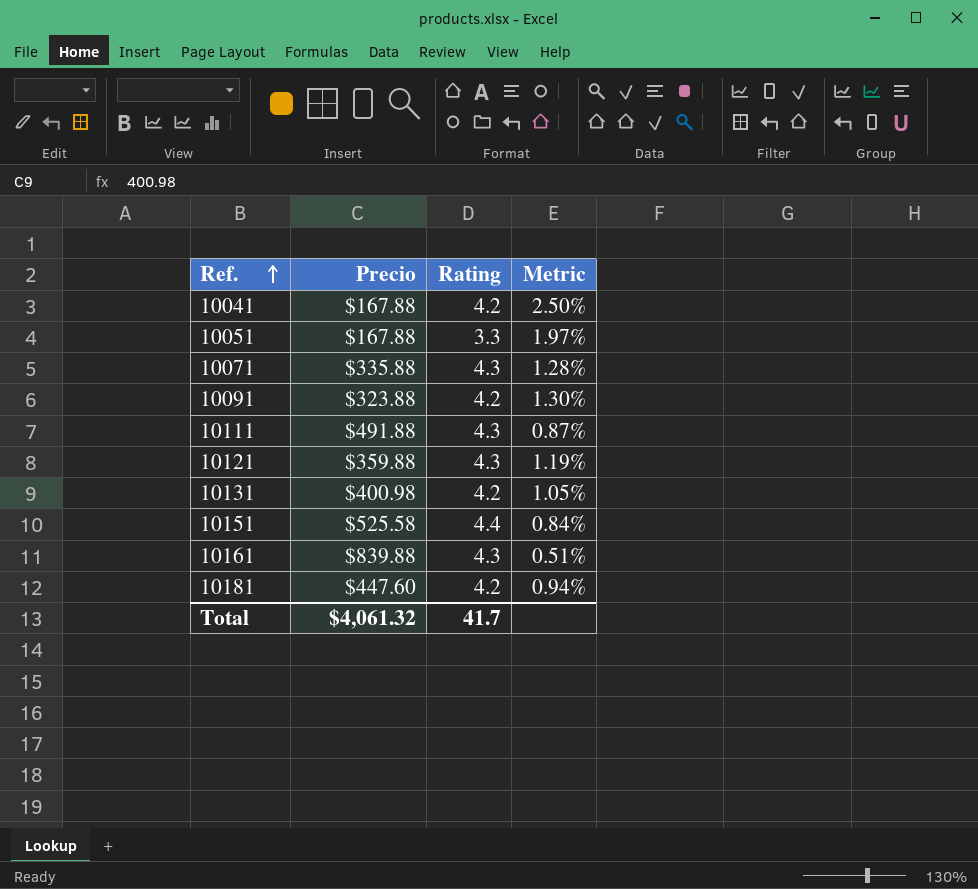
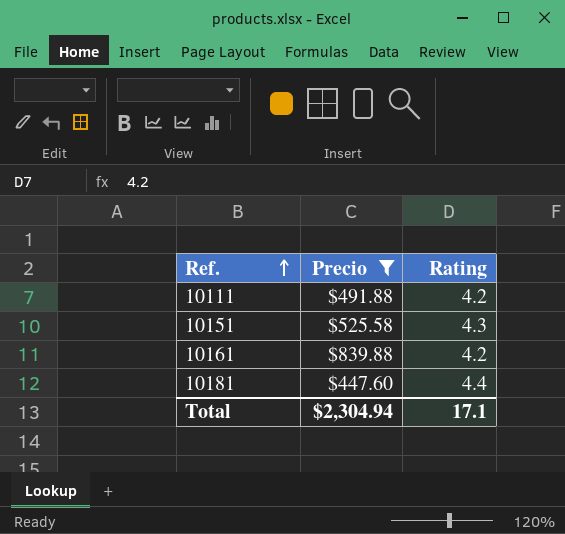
filter: none -> Precio >= $447.60
column Metric | formula: [Rating] / [Precio] -> none
10111 | Rating: 4.3 -> 4.2
10151 | Rating: 4.4 -> 4.3
10161 | Rating: 4.3 -> 4.2
10181 | Rating: 4.2 -> 4.4
Total | Precio: $4,061.32 -> $2,304.94
Total | Rating: 41.7 -> 17.1

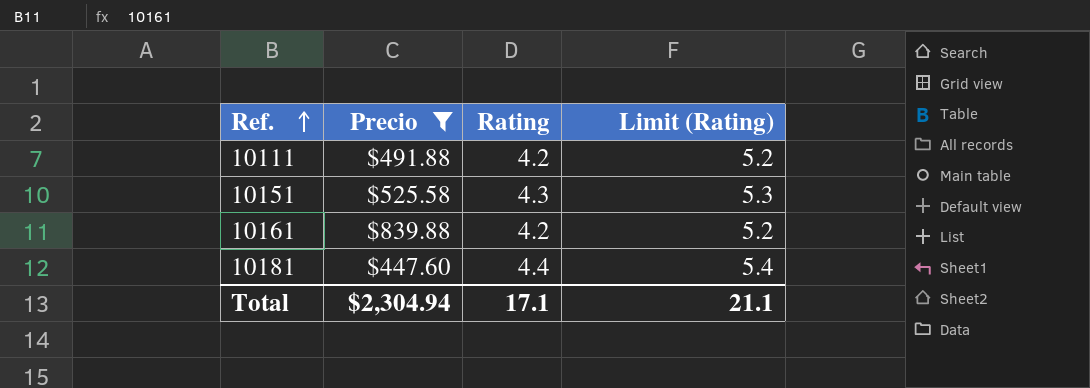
column Limit (Rating) | formula: none -> [Rating] + 1

